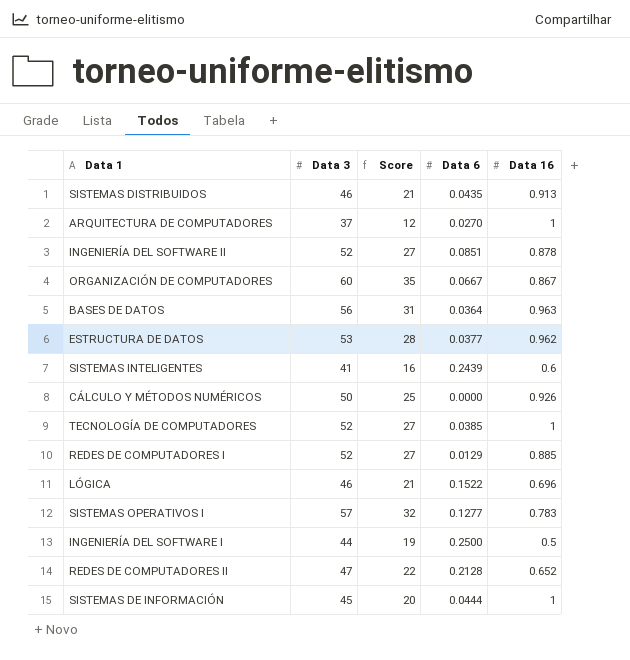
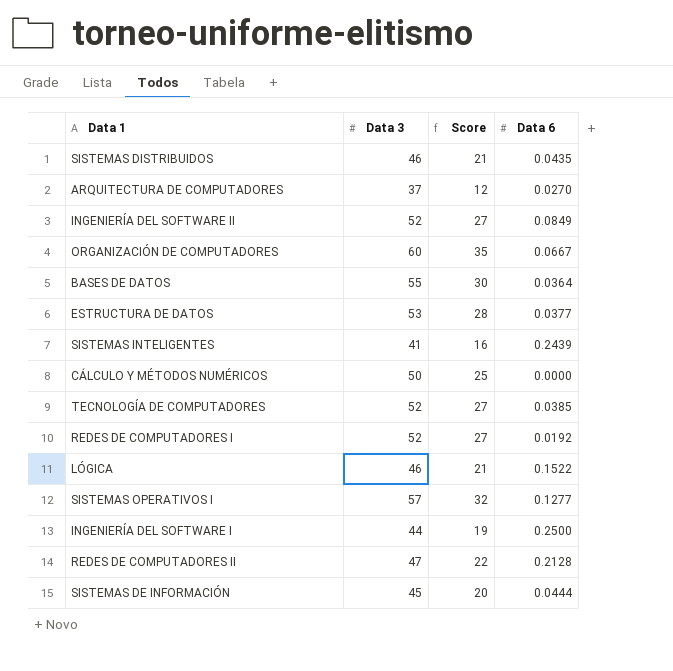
column Data 16 | position: 5 -> none
INGENIERÍA DEL SOFTWARE II | Data 6: 0.0851 -> 0.0849
BASES DE DATOS | Data 3: 56 -> 55
BASES DE DATOS | Score: 31 -> 30
REDES DE COMPUTADORES I | Data 6: 0.0129 -> 0.0192

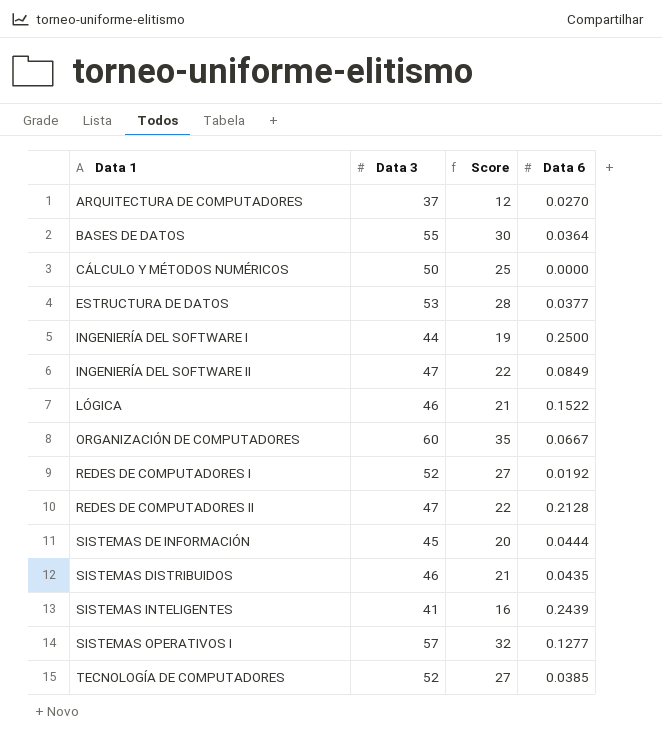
row order: none -> Data 1 ascending
INGENIERÍA DEL SOFTWARE II | Data 3: 52 -> 47
INGENIERÍA DEL SOFTWARE II | Score: 27 -> 22

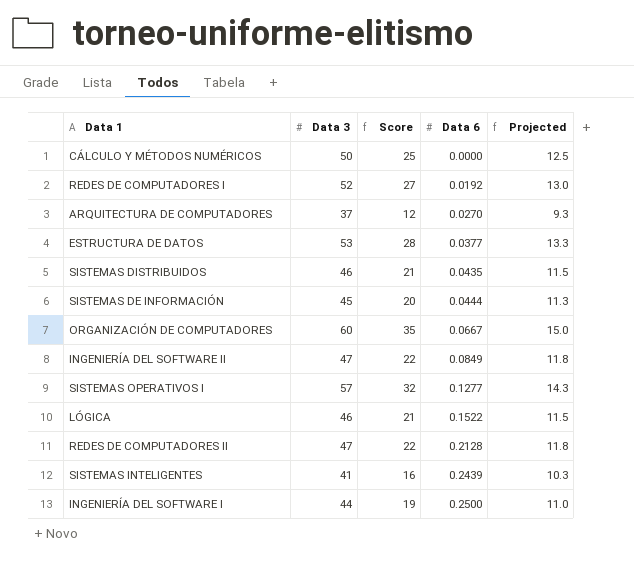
row order: Data 1 ascending -> Data 6 ascending
column Projected | formula: none -> [Data 3] * 0.25
row BASES DE DATOS: 55 | 30 | 0.0364 -> none
row TECNOLOGÍA DE COMPUTADORES: 52 | 27 | 0.0385 -> none

